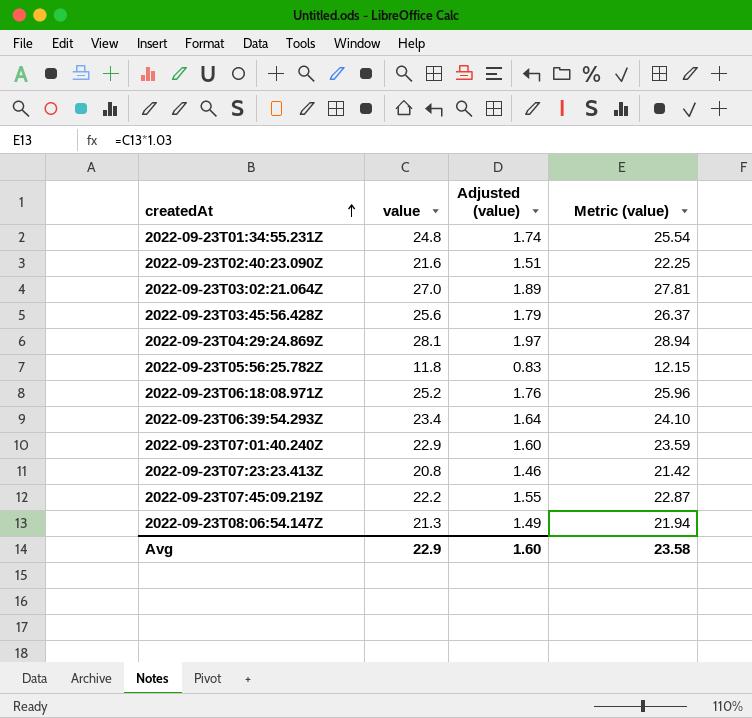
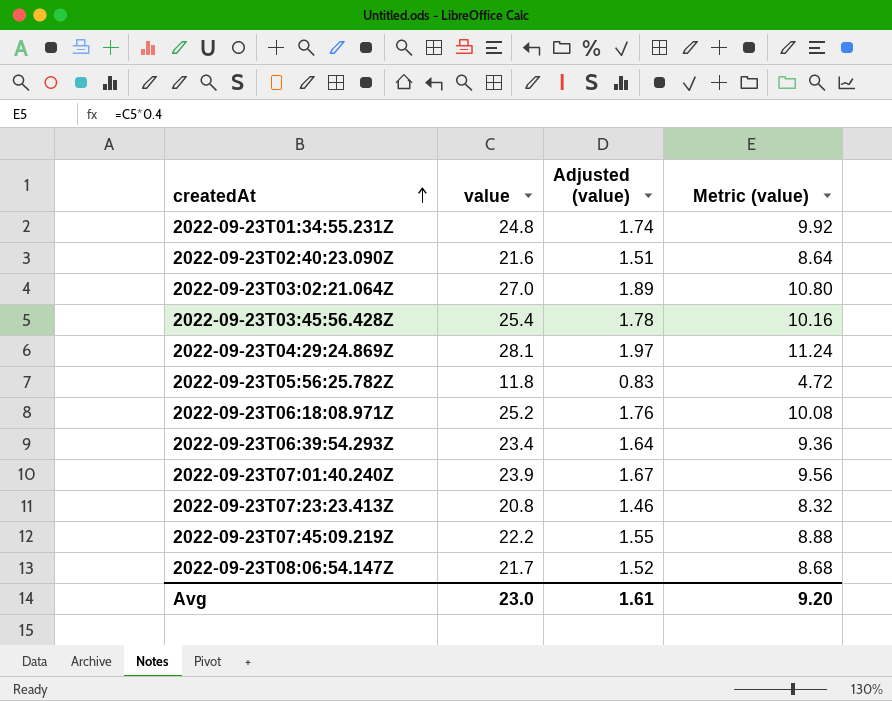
column Metric (value) | formula: [value] * 1.03 -> [value] * 0.4
2022-09-23T03:45:56.428Z | value: 25.6 -> 25.4
2022-09-23T03:45:56.428Z | Adjusted (value): 1.79 -> 1.78
2022-09-23T07:01:40.240Z | value: 22.9 -> 23.9
2022-09-23T07:01:40.240Z | Adjusted (value): 1.60 -> 1.67
2022-09-23T08:06:54.147Z | value: 21.3 -> 21.7
2022-09-23T08:06:54.147Z | Adjusted (value): 1.49 -> 1.52
Avg | value: 22.9 -> 23.0
Avg | Adjusted (value): 1.60 -> 1.61
Avg | Metric (value): 23.58 -> 9.20

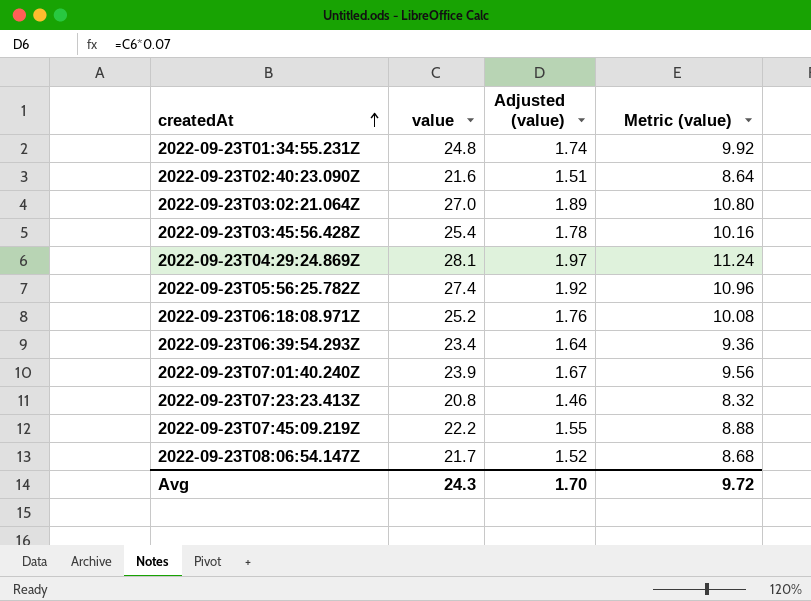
2022-09-23T05:56:25.782Z | value: 11.8 -> 27.4
2022-09-23T05:56:25.782Z | Adjusted (value): 0.83 -> 1.92
2022-09-23T05:56:25.782Z | Metric (value): 4.72 -> 10.96
Avg | value: 23.0 -> 24.3
Avg | Adjusted (value): 1.61 -> 1.70
Avg | Metric (value): 9.20 -> 9.72

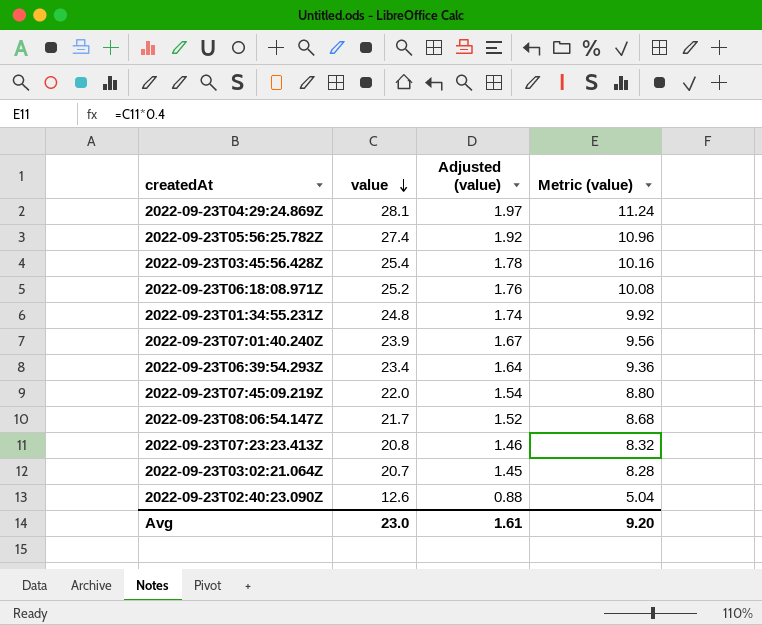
row order: createdAt ascending -> value descending
2022-09-23T07:45:09.219Z | value: 22.2 -> 22.0
2022-09-23T07:45:09.219Z | Adjusted (value): 1.55 -> 1.54
2022-09-23T07:45:09.219Z | Metric (value): 8.88 -> 8.80
2022-09-23T03:02:21.064Z | value: 27.0 -> 20.7
2022-09-23T03:02:21.064Z | Adjusted (value): 1.89 -> 1.45
2022-09-23T03:02:21.064Z | Metric (value): 10.80 -> 8.28
2022-09-23T02:40:23.090Z | value: 21.6 -> 12.6
2022-09-23T02:40:23.090Z | Adjusted (value): 1.51 -> 0.88
2022-09-23T02:40:23.090Z | Metric (value): 8.64 -> 5.04
Avg | value: 24.3 -> 23.0
Avg | Adjusted (value): 1.70 -> 1.61
Avg | Metric (value): 9.72 -> 9.20

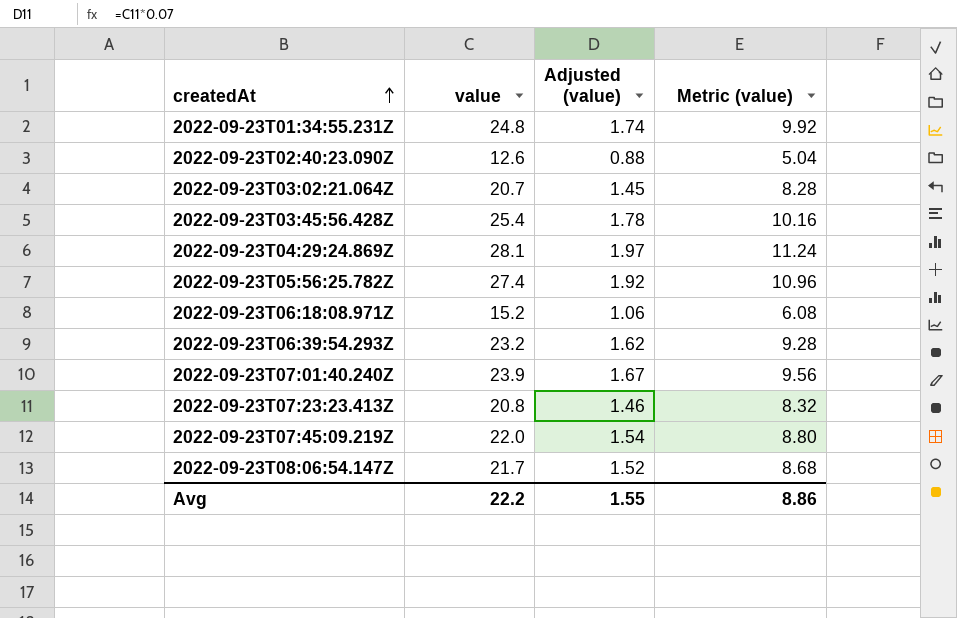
row order: value descending -> createdAt ascending
2022-09-23T06:18:08.971Z | value: 25.2 -> 15.2
2022-09-23T06:18:08.971Z | Adjusted (value): 1.76 -> 1.06
2022-09-23T06:18:08.971Z | Metric (value): 10.08 -> 6.08
2022-09-23T06:39:54.293Z | value: 23.4 -> 23.2
2022-09-23T06:39:54.293Z | Adjusted (value): 1.64 -> 1.62
2022-09-23T06:39:54.293Z | Metric (value): 9.36 -> 9.28
Avg | value: 23.0 -> 22.2
Avg | Adjusted (value): 1.61 -> 1.55
Avg | Metric (value): 9.20 -> 8.86

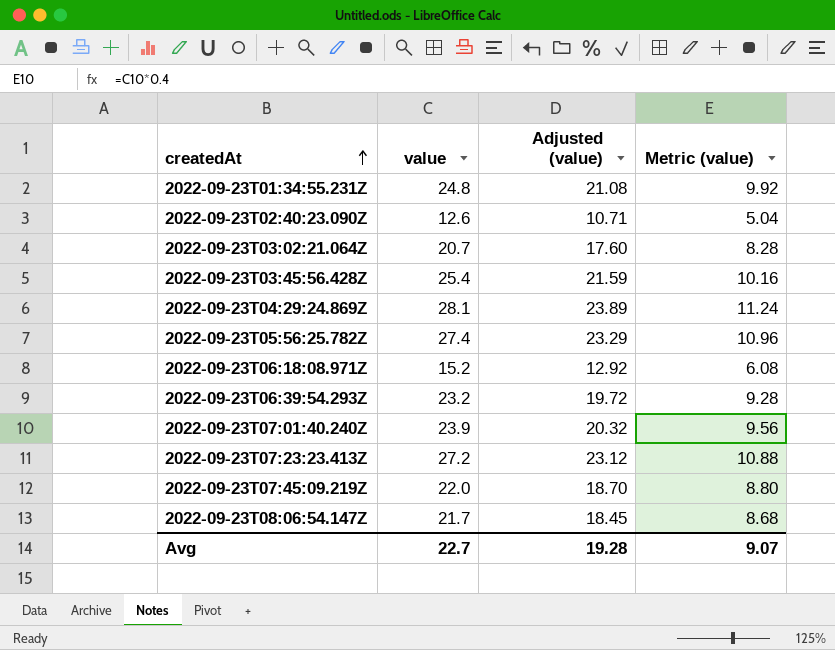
column Adjusted (value) | formula: [value] * 0.07 -> [value] * 0.85
2022-09-23T07:23:23.413Z | value: 20.8 -> 27.2
2022-09-23T07:23:23.413Z | Metric (value): 8.32 -> 10.88
Avg | value: 22.2 -> 22.7
Avg | Adjusted (value): 1.55 -> 19.28
Avg | Metric (value): 8.86 -> 9.07

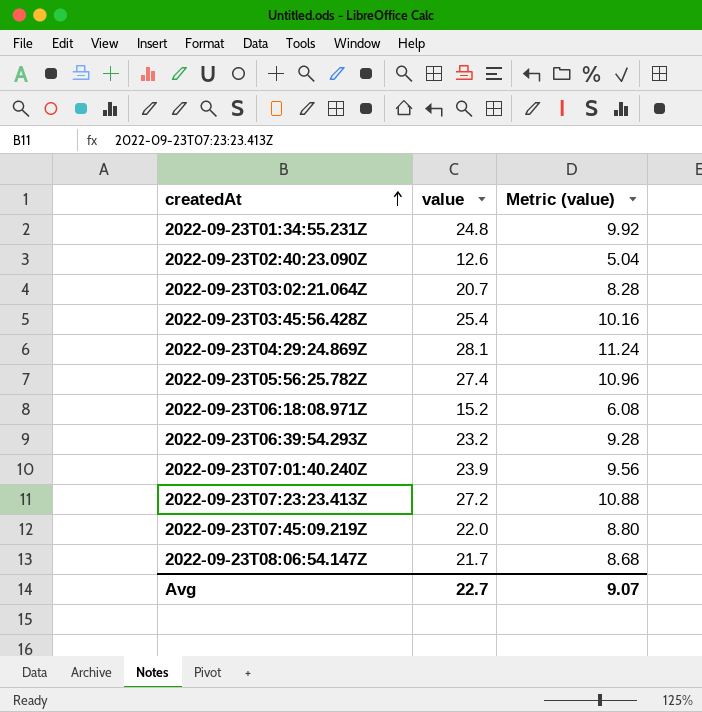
column Adjusted (value) | formula: [value] * 0.85 -> none

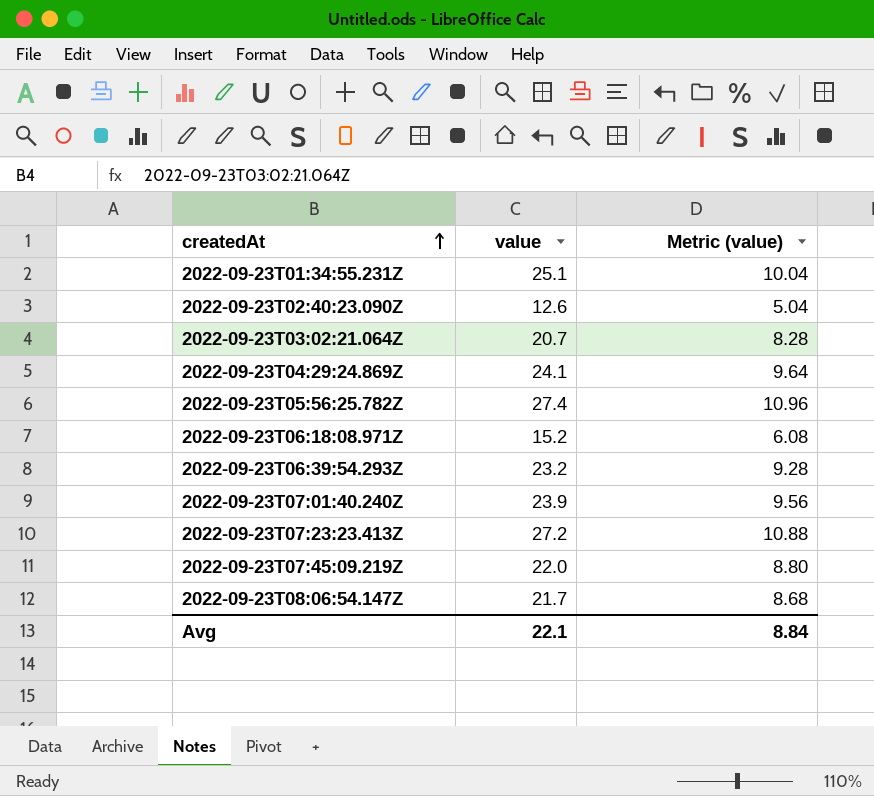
row 2022-09-23T03:45:56.428Z: 25.4 | 10.16 -> none
2022-09-23T01:34:55.231Z | value: 24.8 -> 25.1
2022-09-23T01:34:55.231Z | Metric (value): 9.92 -> 10.04
2022-09-23T04:29:24.869Z | value: 28.1 -> 24.1
2022-09-23T04:29:24.869Z | Metric (value): 11.24 -> 9.64
Avg | value: 22.7 -> 22.1
Avg | Metric (value): 9.07 -> 8.84

